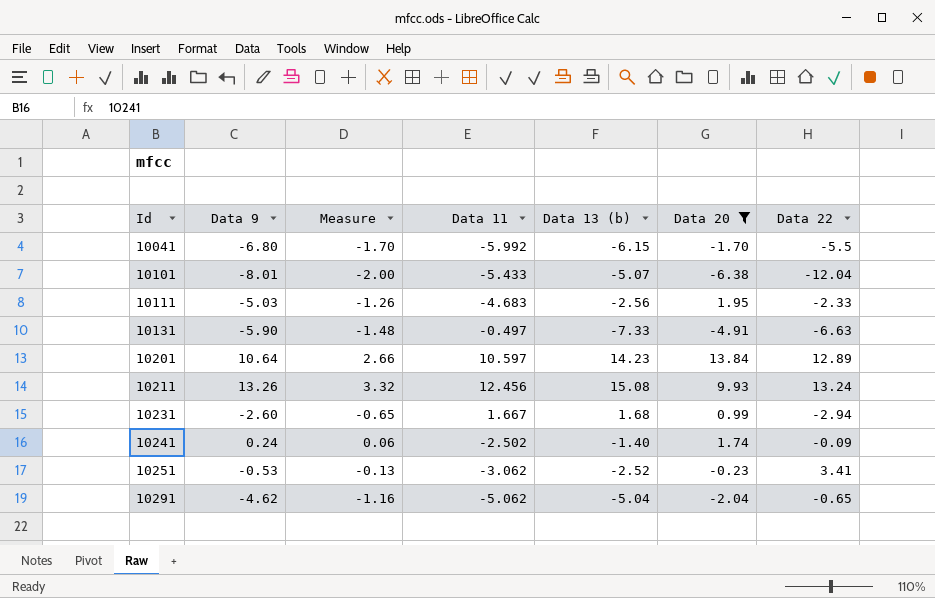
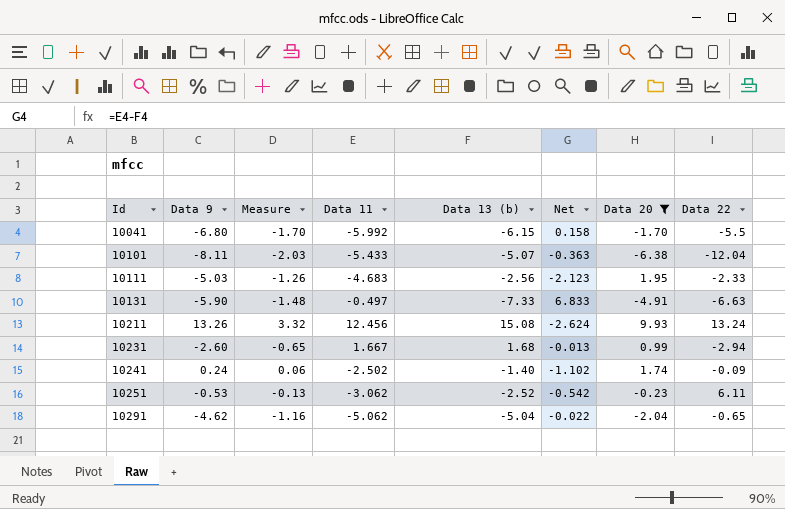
column Net | formula: none -> [Data 11] - [Data 13 (b)]
row 10201: 10.64 | 2.66 | 10.597 | 14.23 | 13.84 | 12.89 -> none
10101 | Data 9: -8.01 -> -8.11
10101 | Measure: -2.00 -> -2.03
10251 | Data 22: 3.41 -> 6.11

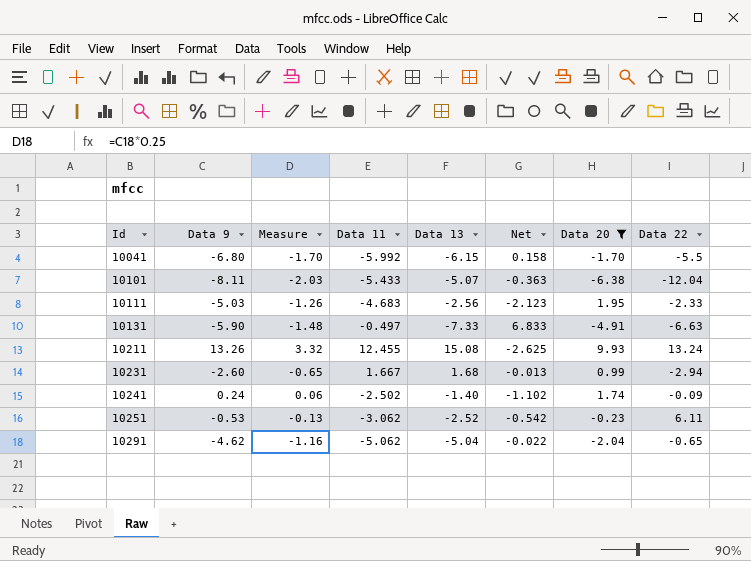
column name: Data 13 (b) -> Data 13
10211 | Data 11: 12.456 -> 12.455
10211 | Net: -2.624 -> -2.625

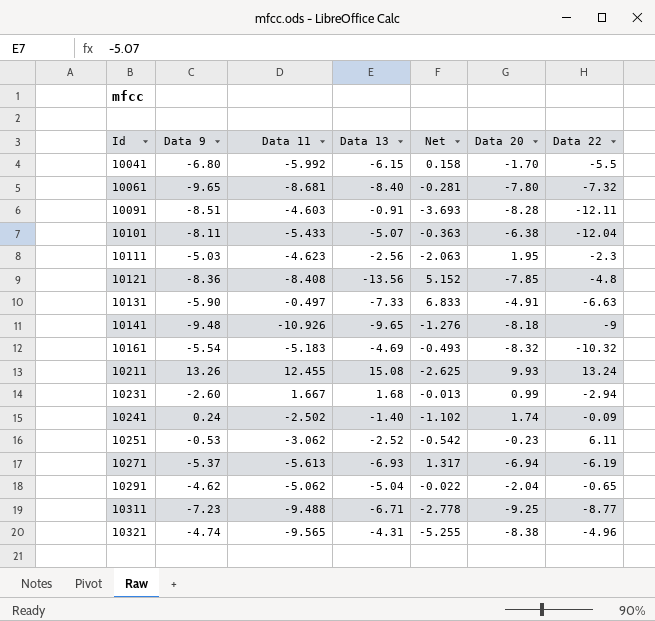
filter: Data 20 >= -6.38 -> none
column Measure | formula: [Data 9] * 0.25 -> none
10111 | Data 11: -4.683 -> -4.623
10111 | Net: -2.123 -> -2.063
10111 | Data 22: -2.33 -> -2.3

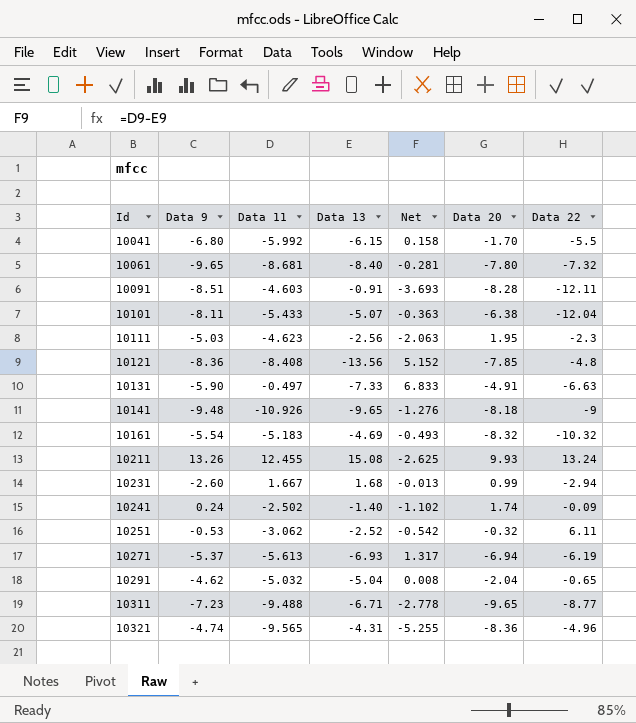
10251 | Data 20: -0.23 -> -0.32
10291 | Data 11: -5.062 -> -5.032
10291 | Net: -0.022 -> 0.008
10311 | Data 20: -9.25 -> -9.65
10321 | Data 20: -8.38 -> -8.36

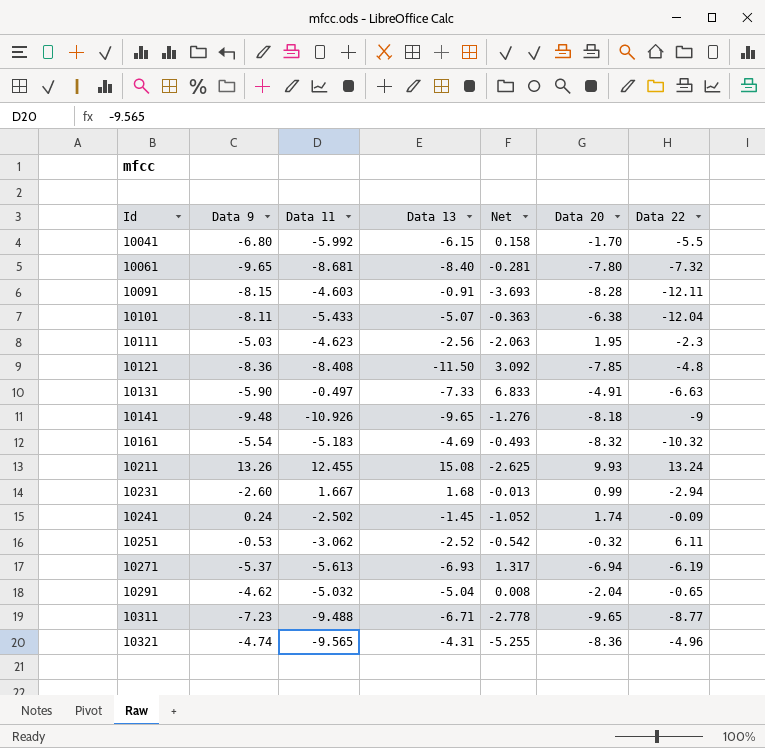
10091 | Data 9: -8.51 -> -8.15
10121 | Data 13: -13.56 -> -11.50
10121 | Net: 5.152 -> 3.092
10241 | Data 13: -1.40 -> -1.45
10241 | Net: -1.102 -> -1.052

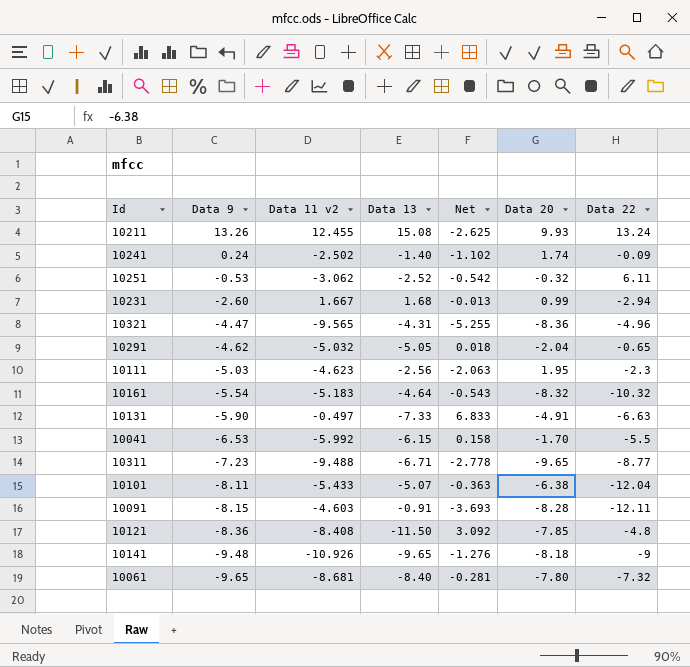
row order: Id ascending -> Data 9 descending
column name: Data 11 -> Data 11 v2
row 10271: -5.37 | -5.613 | -6.93 | 1.317 | -6.94 | -6.19 -> none
10241 | Data 13: -1.45 -> -1.40
10241 | Net: -1.052 -> -1.102
10321 | Data 9: -4.74 -> -4.47
10291 | Data 13: -5.04 -> -5.05
10291 | Net: 0.008 -> 0.018
10161 | Data 13: -4.69 -> -4.64
10161 | Net: -0.493 -> -0.543
10041 | Data 9: -6.80 -> -6.53

